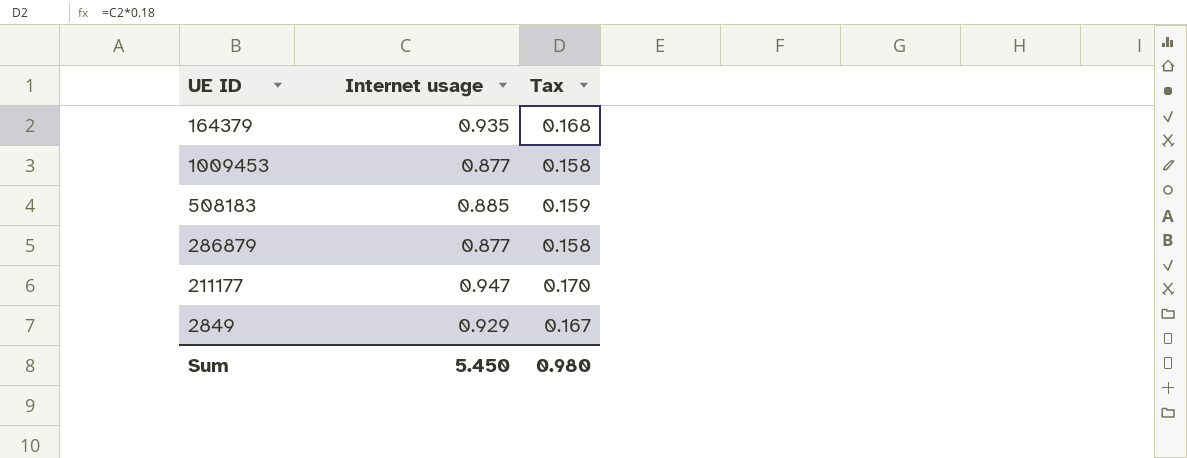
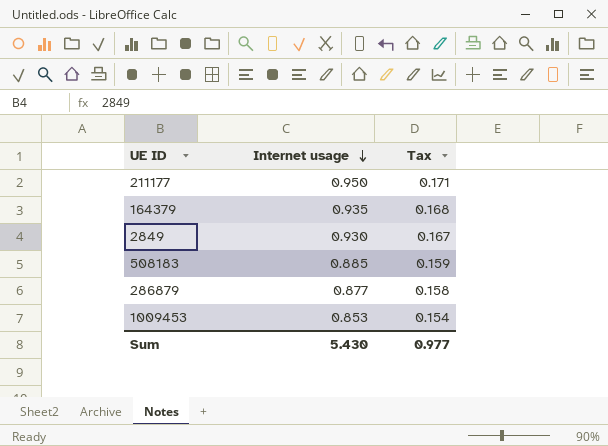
row order: none -> Internet usage descending
211177 | Internet usage: 0.947 -> 0.950
211177 | Tax: 0.170 -> 0.171
2849 | Internet usage: 0.929 -> 0.930
1009453 | Internet usage: 0.877 -> 0.853
1009453 | Tax: 0.158 -> 0.154
Sum | Internet usage: 5.450 -> 5.430
Sum | Tax: 0.980 -> 0.977

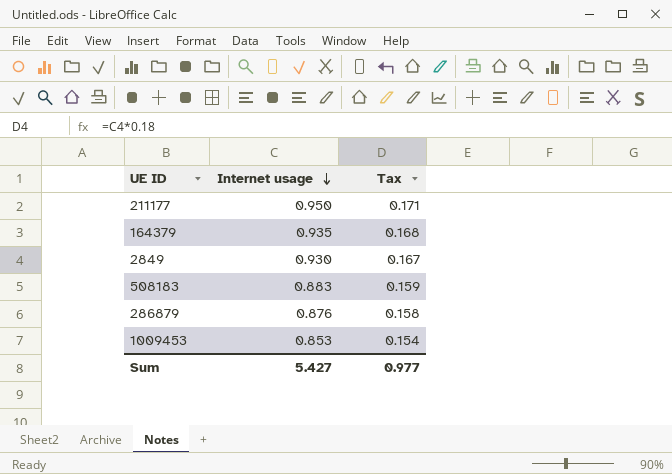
508183 | Internet usage: 0.885 -> 0.883
286879 | Internet usage: 0.877 -> 0.876
Sum | Internet usage: 5.430 -> 5.427

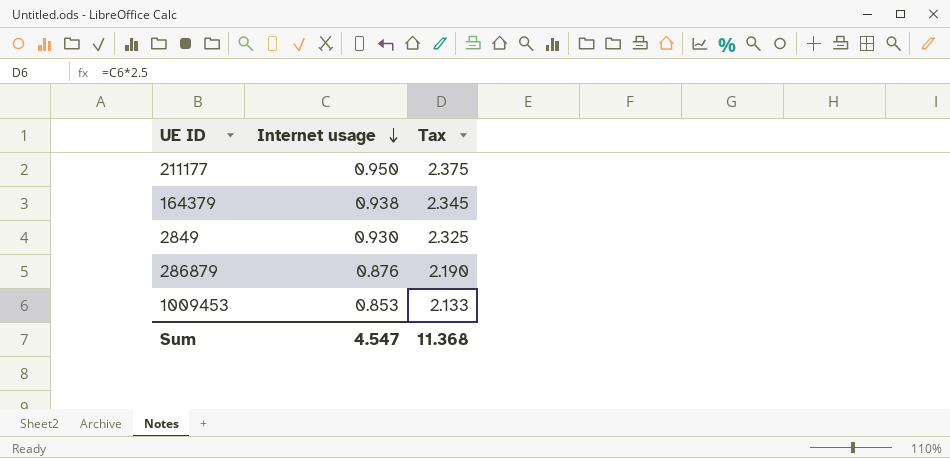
column Tax | formula: [Internet usage] * 0.18 -> [Internet usage] * 2.5
row 508183: 0.883 | 0.159 -> none
164379 | Internet usage: 0.935 -> 0.938
Sum | Internet usage: 5.427 -> 4.547
Sum | Tax: 0.977 -> 11.368

